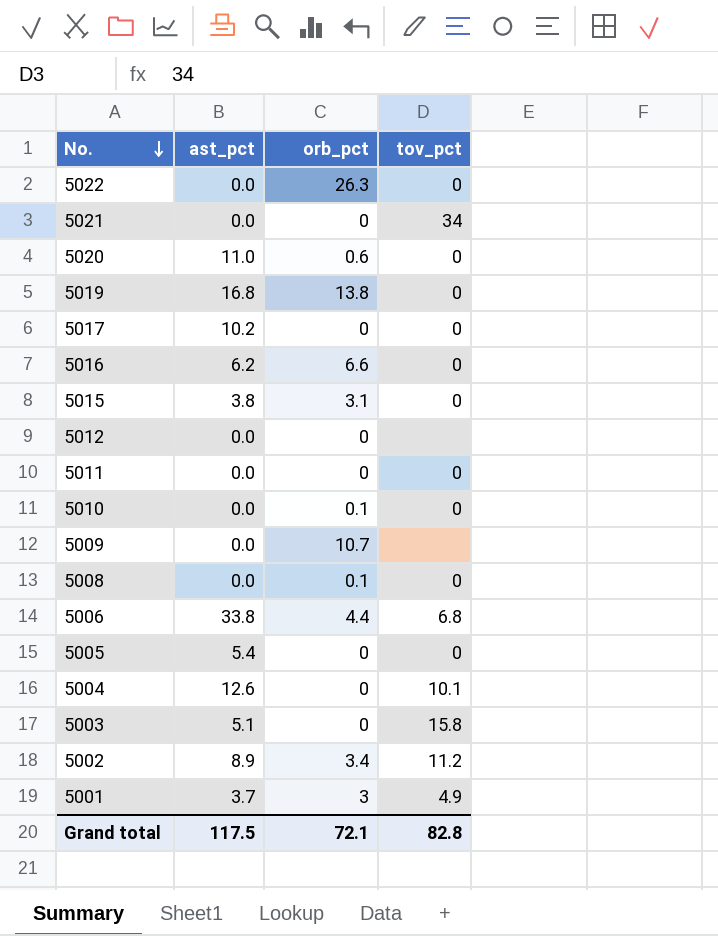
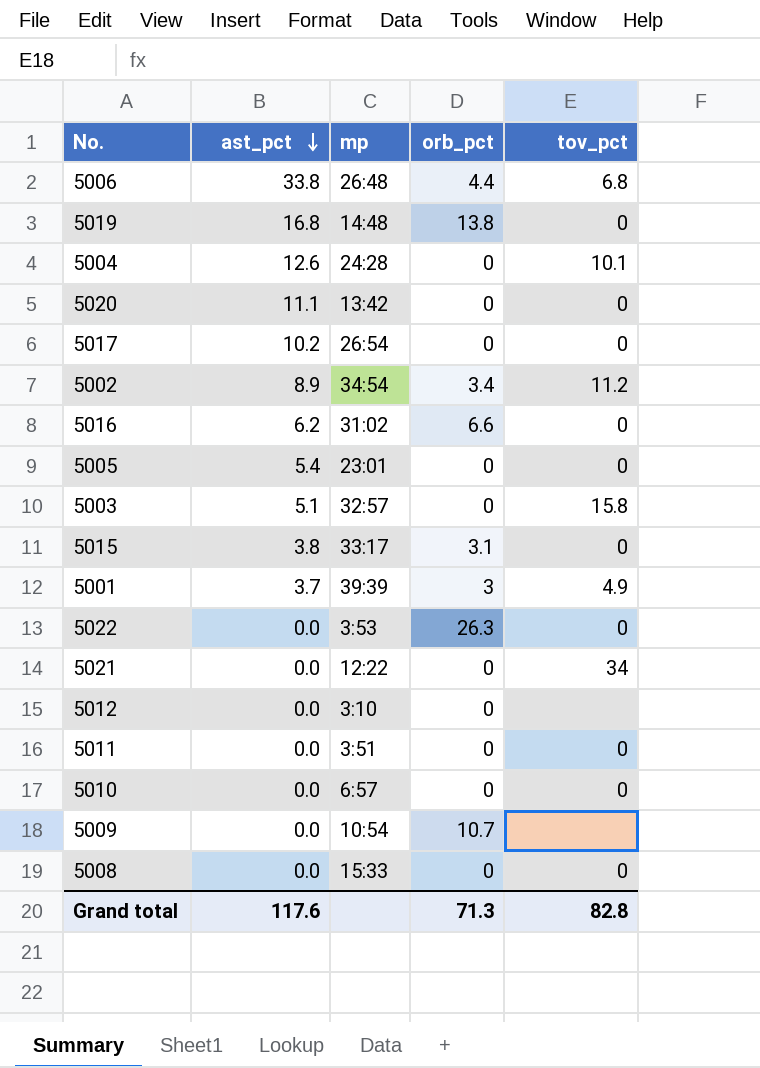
row order: No. descending -> ast_pct descending
column mp | position: none -> 3
5020 | ast_pct: 11.0 -> 11.1
5020 | orb_pct: 0.6 -> 0
5010 | orb_pct: 0.1 -> 0
5008 | orb_pct: 0.1 -> 0
Grand total | ast_pct: 117.5 -> 117.6
Grand total | orb_pct: 72.1 -> 71.3

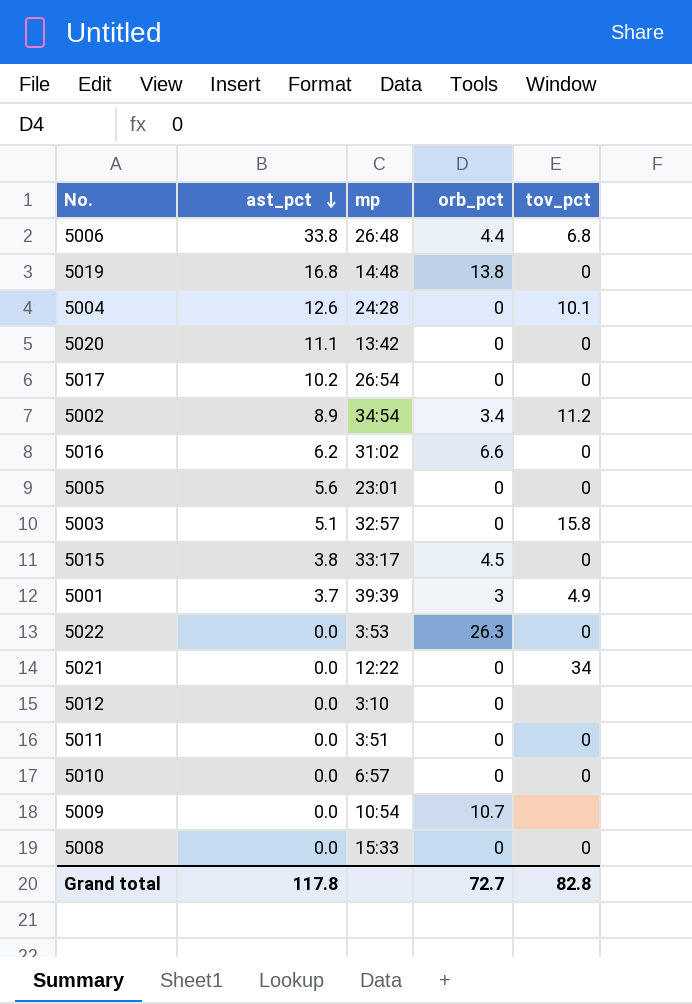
5005 | ast_pct: 5.4 -> 5.6
5015 | orb_pct: 3.1 -> 4.5
Grand total | ast_pct: 117.6 -> 117.8
Grand total | orb_pct: 71.3 -> 72.7

